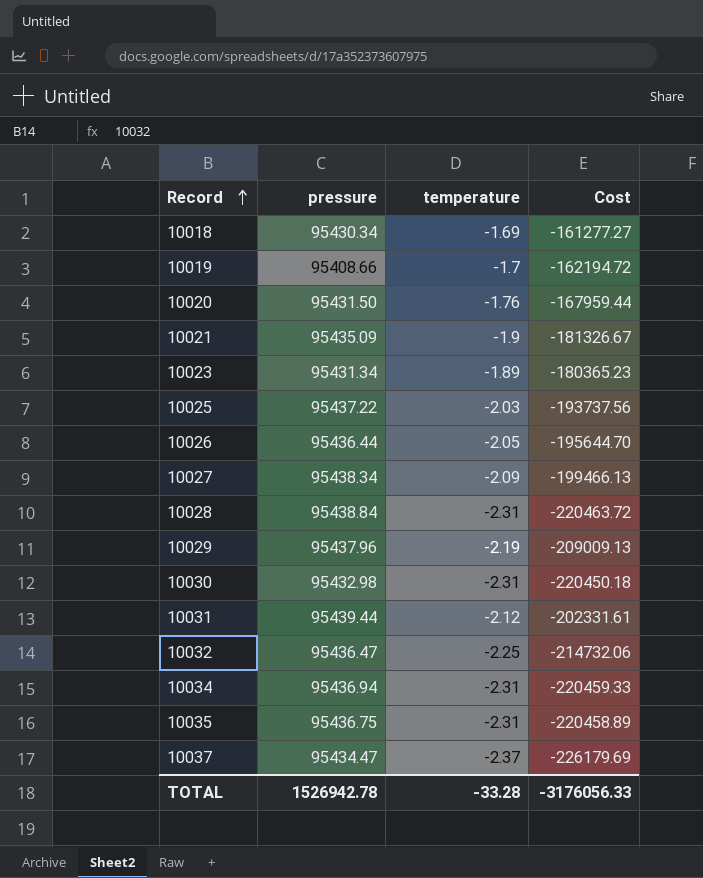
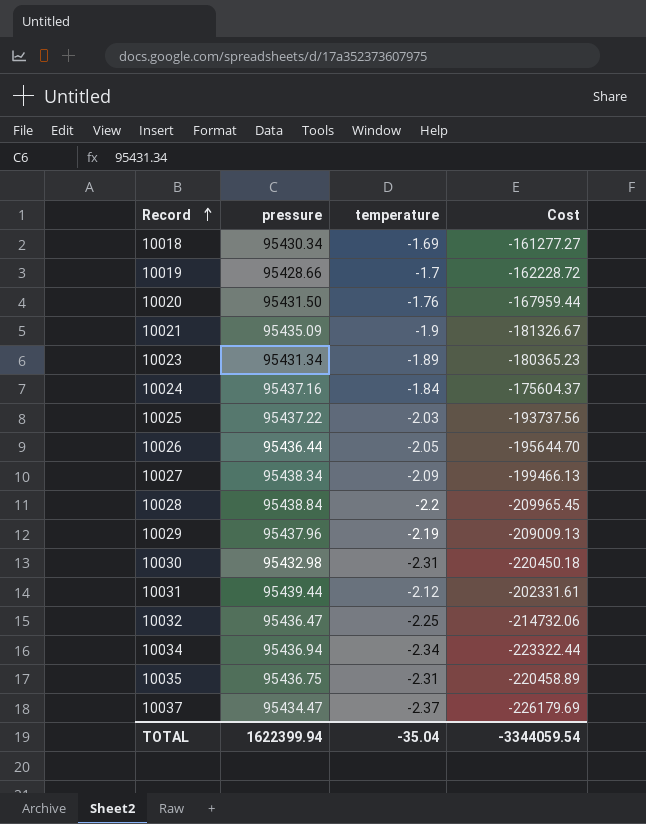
10019 | pressure: 95408.66 -> 95428.66
10019 | Cost: -162194.72 -> -162228.72
row 10024: none -> 95437.16 | -1.84 | -175604.37
10028 | temperature: -2.31 -> -2.2
10028 | Cost: -220463.72 -> -209965.45
10034 | temperature: -2.31 -> -2.34
10034 | Cost: -220459.33 -> -223322.44
TOTAL | pressure: 1526942.78 -> 1622399.94
TOTAL | temperature: -33.28 -> -35.04
TOTAL | Cost: -3176056.33 -> -3344059.54

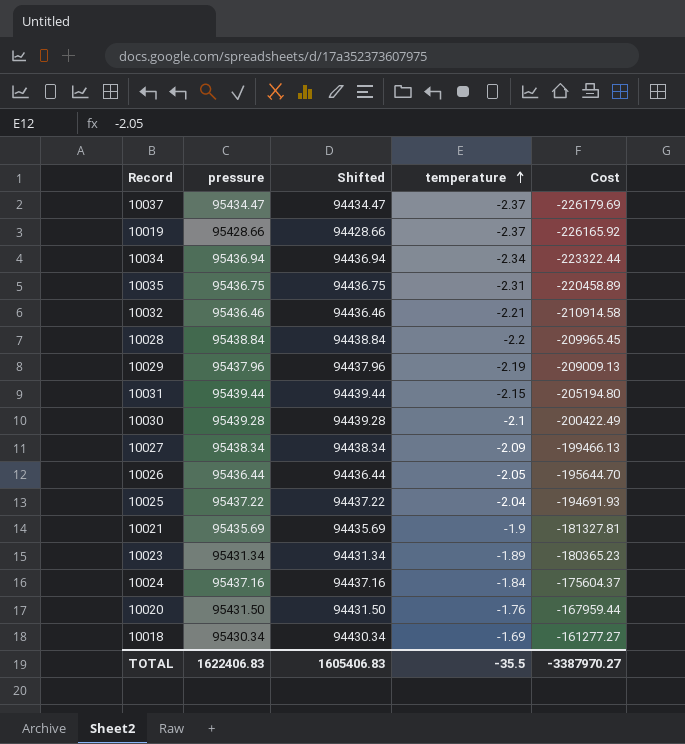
row order: Record ascending -> temperature ascending
column Shifted | formula: none -> [pressure] - 1000
10019 | temperature: -1.7 -> -2.37
10019 | Cost: -162228.72 -> -226165.92
10032 | pressure: 95436.47 -> 95436.46
10032 | temperature: -2.25 -> -2.21
10032 | Cost: -214732.06 -> -210914.58
10031 | temperature: -2.12 -> -2.15
10031 | Cost: -202331.61 -> -205194.80
10030 | pressure: 95432.98 -> 95439.28
10030 | temperature: -2.31 -> -2.1
10030 | Cost: -220450.18 -> -200422.49
10025 | temperature: -2.03 -> -2.04
10025 | Cost: -193737.56 -> -194691.93
10021 | pressure: 95435.09 -> 95435.69
10021 | Cost: -181326.67 -> -181327.81
TOTAL | pressure: 1622399.94 -> 1622406.83
TOTAL | temperature: -35.04 -> -35.5
TOTAL | Cost: -3344059.54 -> -3387970.27

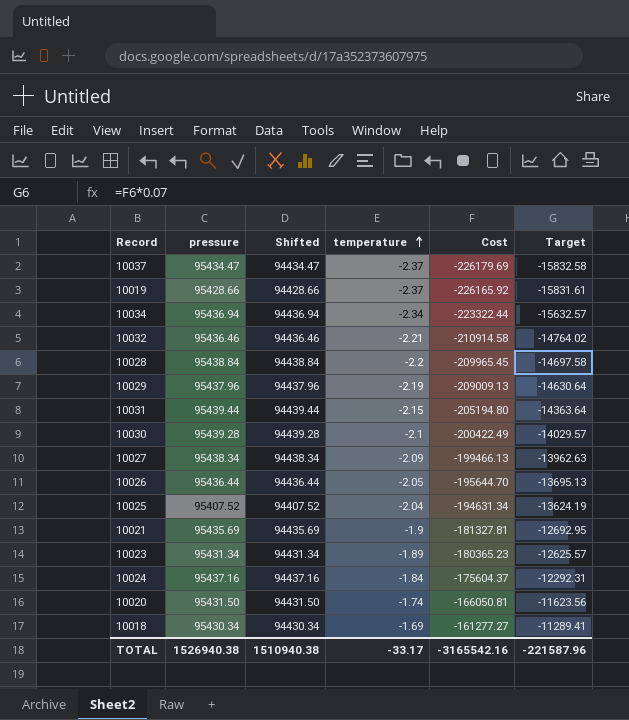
column Target | formula: none -> [Cost] * 0.07
row 10035: 95436.75 | 94436.75 | -2.31 | -220458.89 -> none
10025 | pressure: 95437.22 -> 95407.52
10025 | Shifted: 94437.22 -> 94407.52
10025 | Cost: -194691.93 -> -194631.34
10020 | temperature: -1.76 -> -1.74
10020 | Cost: -167959.44 -> -166050.81
TOTAL | pressure: 1622406.83 -> 1526940.38
TOTAL | Shifted: 1605406.83 -> 1510940.38
TOTAL | temperature: -35.5 -> -33.17
TOTAL | Cost: -3387970.27 -> -3165542.16

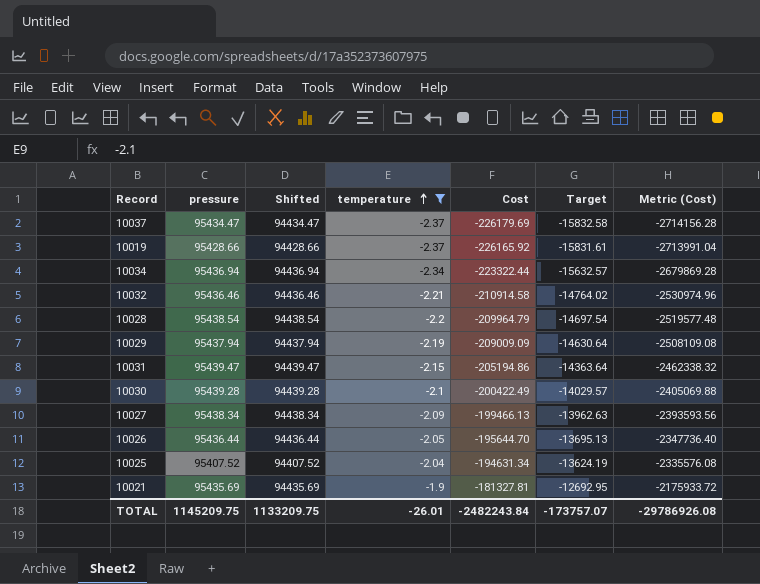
filter: none -> temperature <= -1.9
column Metric (Cost) | formula: none -> [Cost] * 12
10028 | pressure: 95438.84 -> 95438.54
10028 | Shifted: 94438.84 -> 94438.54
10028 | Cost: -209965.45 -> -209964.79
10028 | Target: -14697.58 -> -14697.54
10029 | pressure: 95437.96 -> 95437.94
10029 | Shifted: 94437.96 -> 94437.94
10029 | Cost: -209009.13 -> -209009.09
10031 | pressure: 95439.44 -> 95439.47
10031 | Shifted: 94439.44 -> 94439.47
10031 | Cost: -205194.80 -> -205194.86
TOTAL | pressure: 1526940.38 -> 1145209.75
TOTAL | Shifted: 1510940.38 -> 1133209.75
TOTAL | temperature: -33.17 -> -26.01
TOTAL | Cost: -3165542.16 -> -2482243.84
TOTAL | Target: -221587.96 -> -173757.07

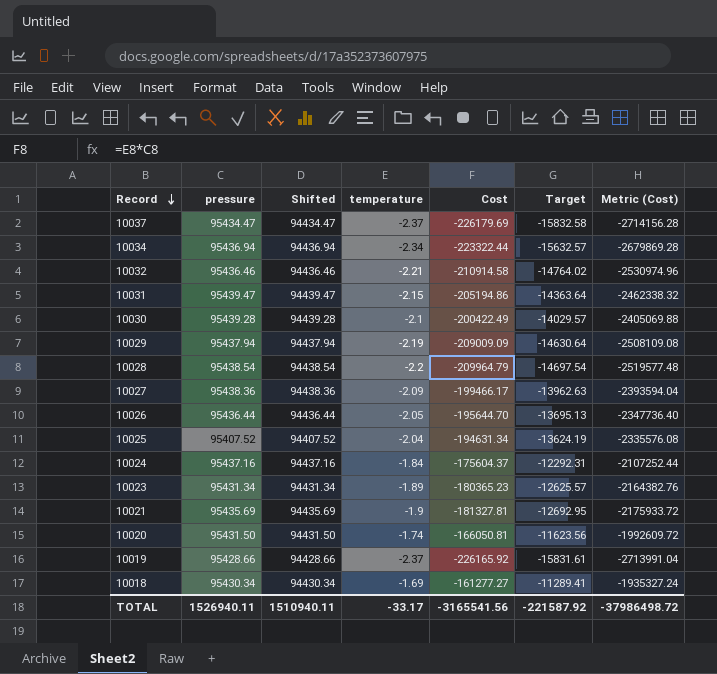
filter: temperature <= -1.9 -> none
row order: temperature ascending -> Record descending
10027 | pressure: 95438.34 -> 95438.36
10027 | Shifted: 94438.34 -> 94438.36
10027 | Cost: -199466.13 -> -199466.17
10027 | Metric (Cost): -2393593.56 -> -2393594.04
TOTAL | pressure: 1145209.75 -> 1526940.11
TOTAL | Shifted: 1133209.75 -> 1510940.11
TOTAL | temperature: -26.01 -> -33.17
TOTAL | Cost: -2482243.84 -> -3165541.56
TOTAL | Target: -173757.07 -> -221587.92
TOTAL | Metric (Cost): -29786926.08 -> -37986498.72

